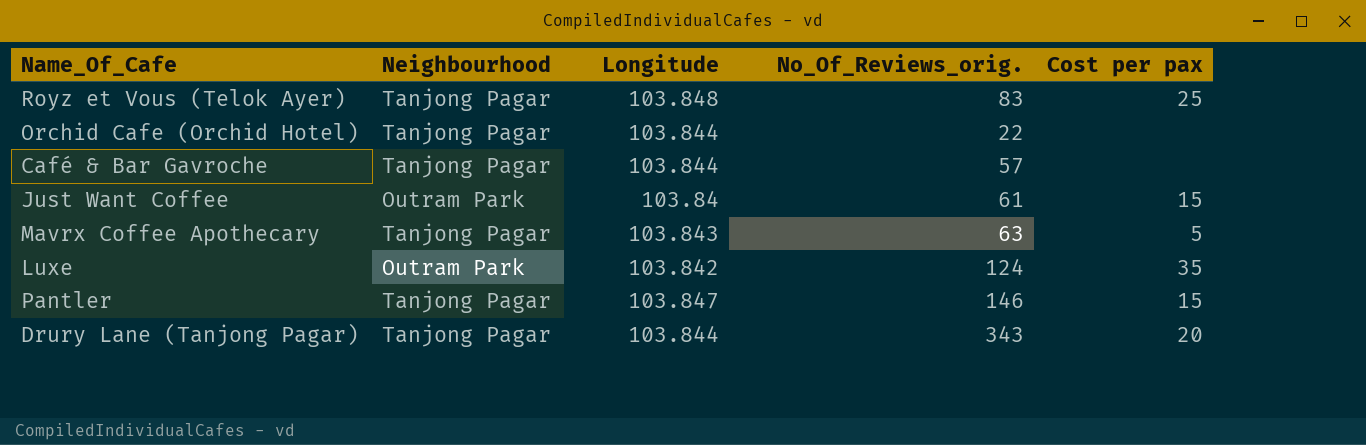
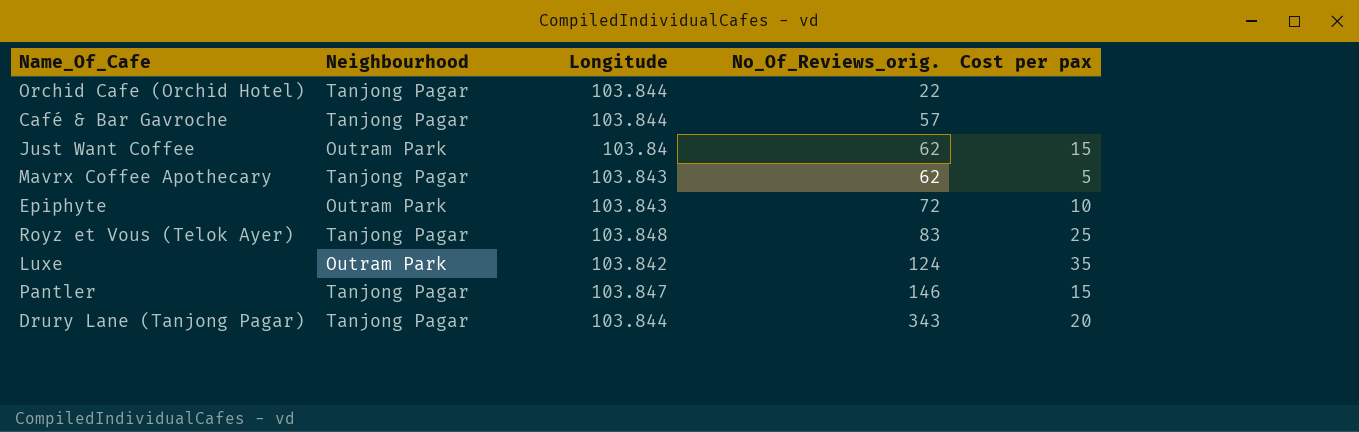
row order: none -> No_Of_Reviews_orig. ascending
Just Want Coffee | No_Of_Reviews_orig.: 61 -> 62
Mavrx Coffee Apothecary | No_Of_Reviews_orig.: 63 -> 62
row Epiphyte: none -> Outram Park | 103.843 | 72 | 10

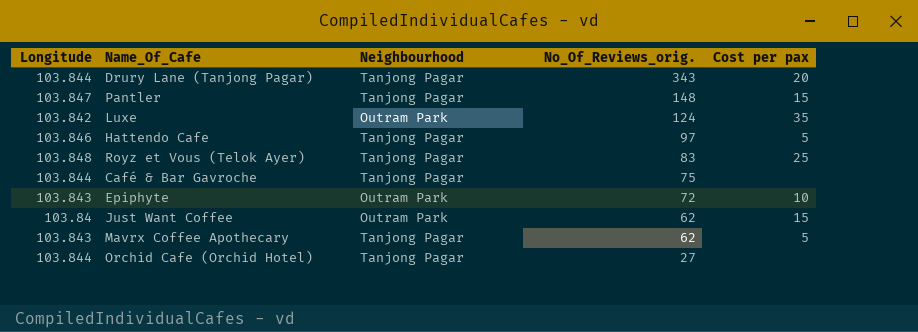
row order: No_Of_Reviews_orig. ascending -> No_Of_Reviews_orig. descending
column Longitude | position: 3 -> 1
Pantler | No_Of_Reviews_orig.: 146 -> 148
row Hattendo Cafe: none -> 103.846 | Tanjong Pagar | 97 | 5
Café & Bar Gavroche | No_Of_Reviews_orig.: 57 -> 75
Orchid Cafe (Orchid Hotel) | No_Of_Reviews_orig.: 22 -> 27

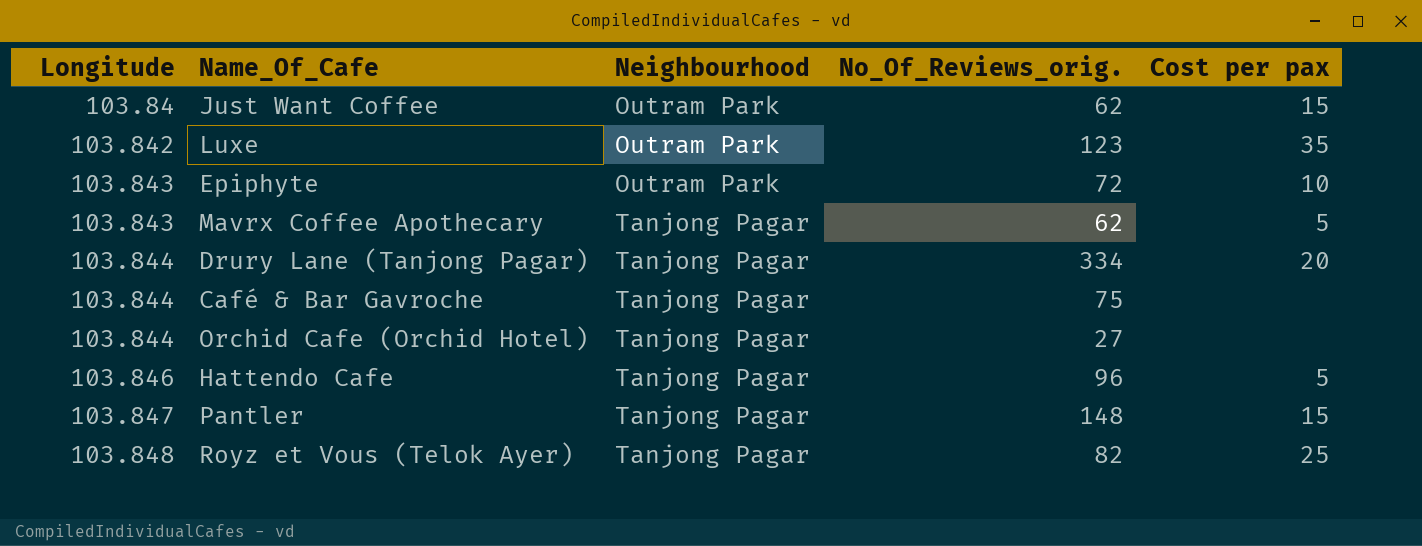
row order: No_Of_Reviews_orig. descending -> Longitude ascending
Luxe | No_Of_Reviews_orig.: 124 -> 123
Drury Lane (Tanjong Pagar) | No_Of_Reviews_orig.: 343 -> 334
Hattendo Cafe | No_Of_Reviews_orig.: 97 -> 96
Royz et Vous (Telok Ayer) | No_Of_Reviews_orig.: 83 -> 82

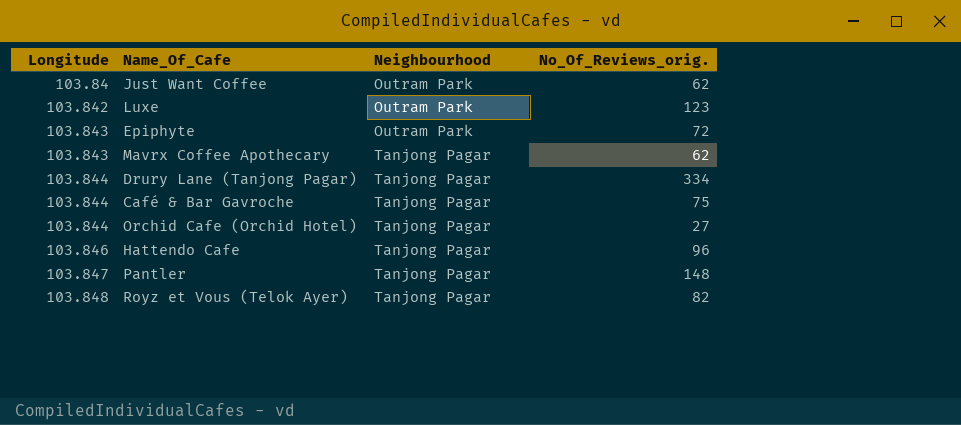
column Cost per pax | position: 5 -> none

